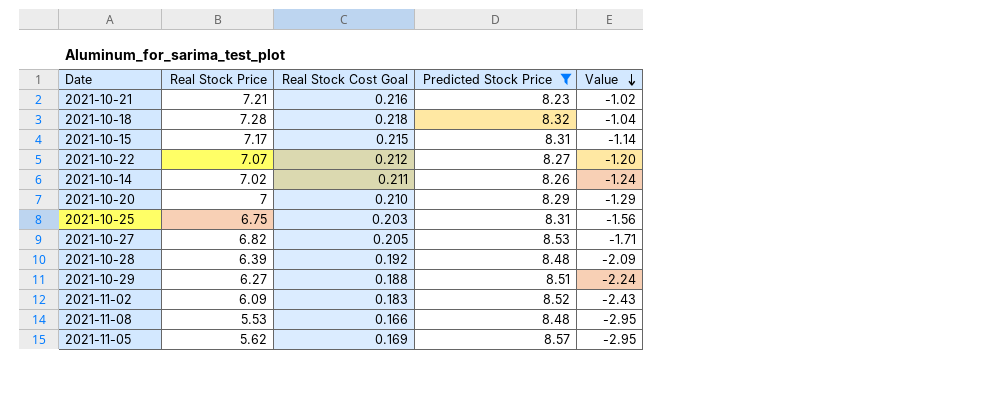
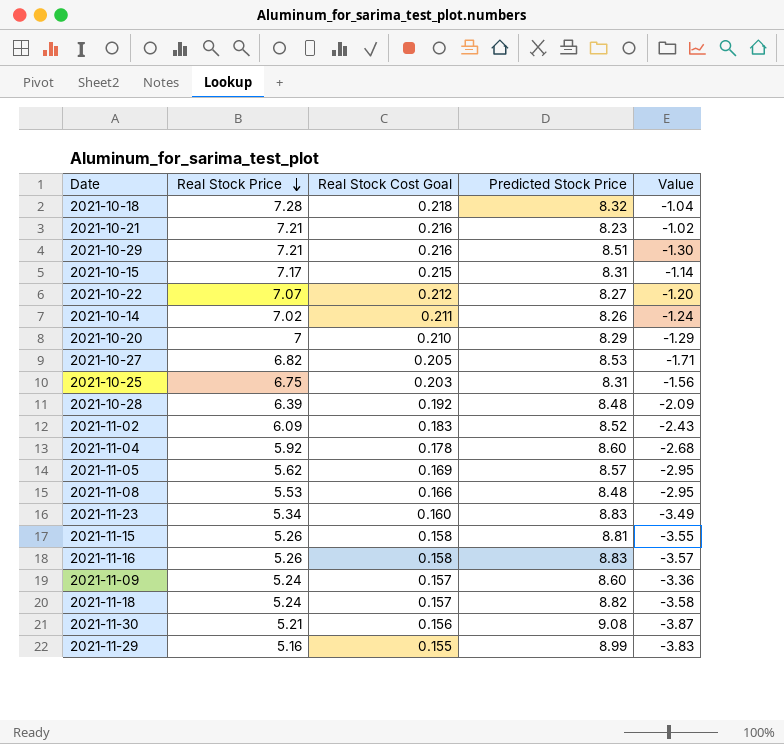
filter: Predicted Stock Price <= 8.57 -> none
row order: Value descending -> Real Stock Price descending
2021-10-29 | Real Stock Price: 6.27 -> 7.21
2021-10-29 | Real Stock Cost Goal: 0.188 -> 0.216
2021-10-29 | Value: -2.24 -> -1.30

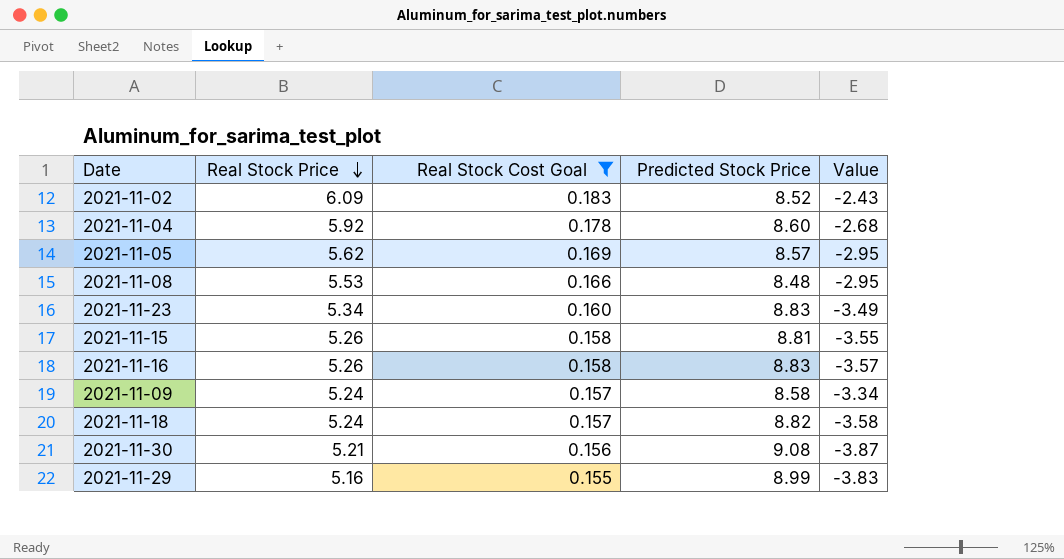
filter: none -> Real Stock Cost Goal <= 0.183
2021-11-09 | Predicted Stock Price: 8.60 -> 8.58
2021-11-09 | Value: -3.36 -> -3.34

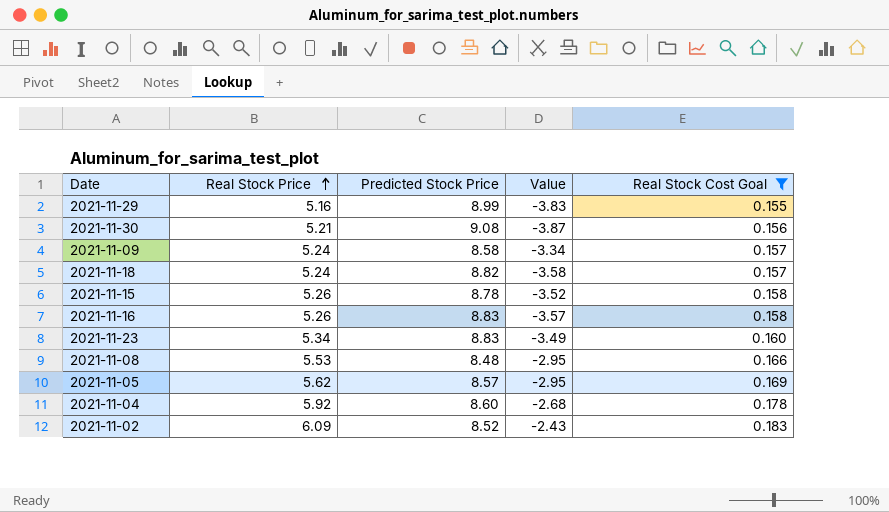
row order: Real Stock Price descending -> Real Stock Price ascending
column Real Stock Cost Goal | position: 3 -> 5
2021-11-15 | Predicted Stock Price: 8.81 -> 8.78
2021-11-15 | Value: -3.55 -> -3.52

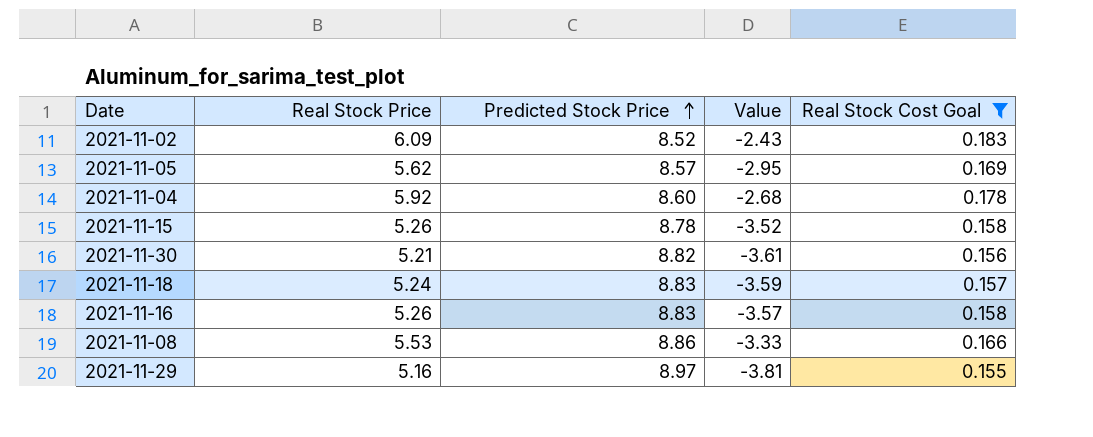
row order: Real Stock Price ascending -> Predicted Stock Price ascending
row 2021-11-09: 5.24 | 8.58 | -3.34 | 0.157 -> none
row 2021-11-23: 5.34 | 8.83 | -3.49 | 0.160 -> none
2021-11-30 | Predicted Stock Price: 9.08 -> 8.82
2021-11-30 | Value: -3.87 -> -3.61
2021-11-18 | Predicted Stock Price: 8.82 -> 8.83
2021-11-18 | Value: -3.58 -> -3.59
2021-11-08 | Predicted Stock Price: 8.48 -> 8.86
2021-11-08 | Value: -2.95 -> -3.33
2021-11-29 | Predicted Stock Price: 8.99 -> 8.97
2021-11-29 | Value: -3.83 -> -3.81

